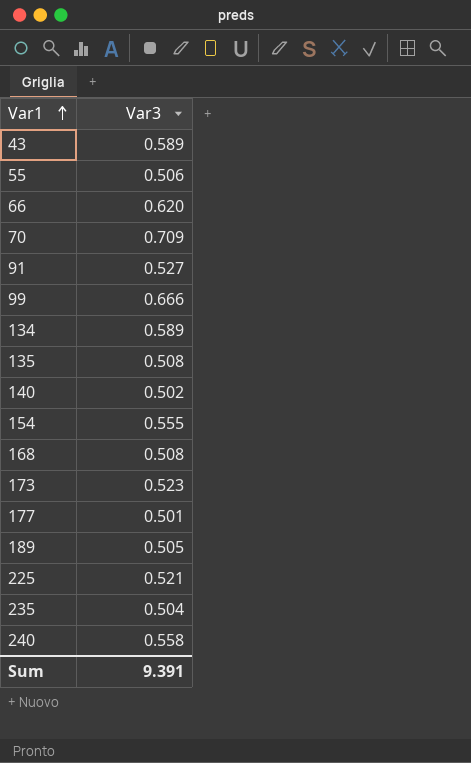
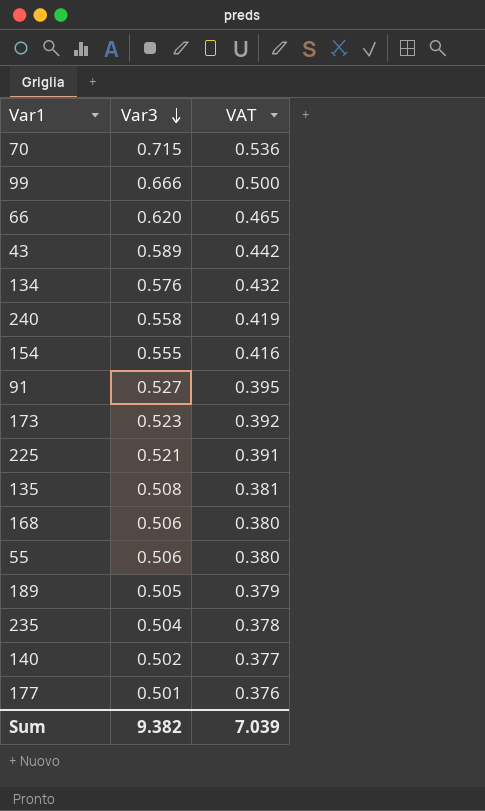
row order: Var1 ascending -> Var3 descending
column VAT | formula: none -> [Var3] * 0.75
70 | Var3: 0.709 -> 0.715
134 | Var3: 0.589 -> 0.576
168 | Var3: 0.508 -> 0.506
Sum | Var3: 9.391 -> 9.382

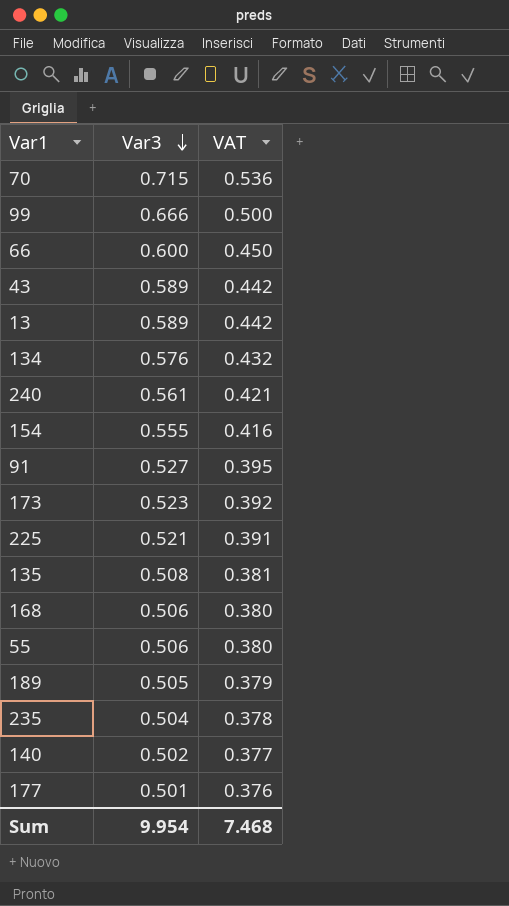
66 | Var3: 0.620 -> 0.600
66 | VAT: 0.465 -> 0.450
row 13: none -> 0.589 | 0.442
240 | Var3: 0.558 -> 0.561
240 | VAT: 0.419 -> 0.421
Sum | Var3: 9.382 -> 9.954
Sum | VAT: 7.039 -> 7.468

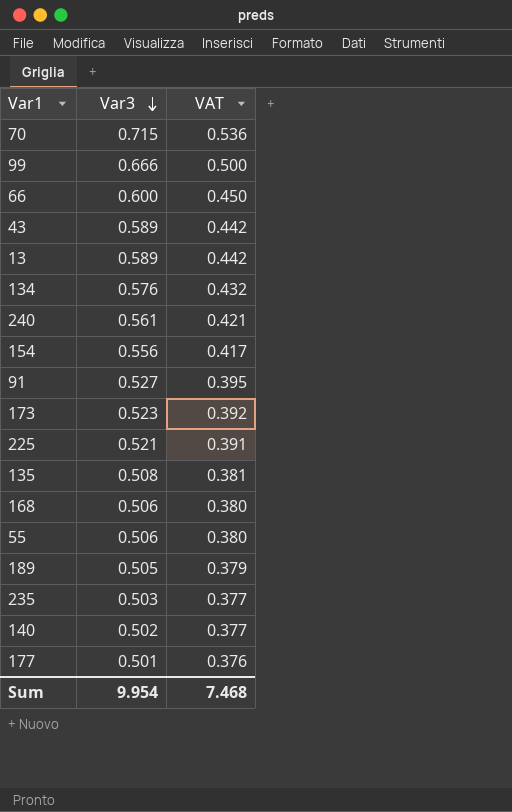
154 | Var3: 0.555 -> 0.556
154 | VAT: 0.416 -> 0.417
235 | Var3: 0.504 -> 0.503
235 | VAT: 0.378 -> 0.377

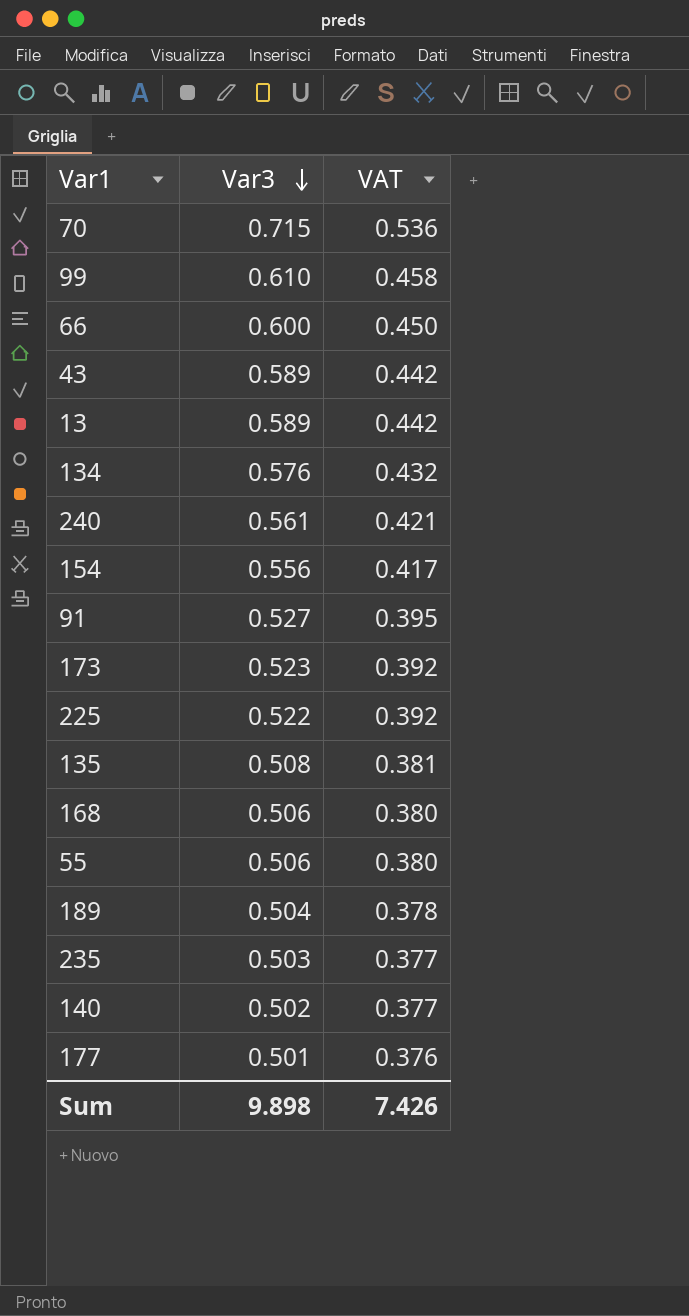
99 | Var3: 0.666 -> 0.610
99 | VAT: 0.500 -> 0.458
225 | Var3: 0.521 -> 0.522
225 | VAT: 0.391 -> 0.392
189 | Var3: 0.505 -> 0.504
189 | VAT: 0.379 -> 0.378
Sum | Var3: 9.954 -> 9.898
Sum | VAT: 7.468 -> 7.426

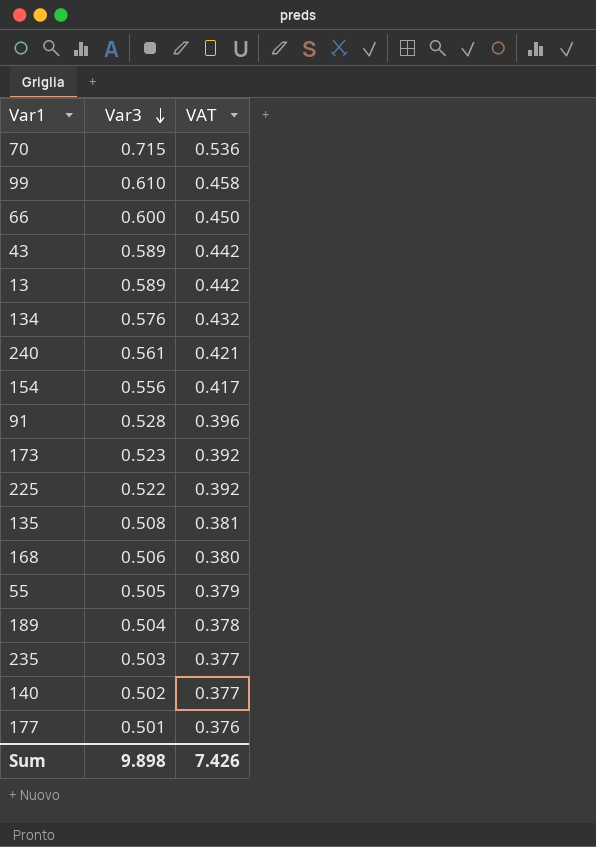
91 | Var3: 0.527 -> 0.528
91 | VAT: 0.395 -> 0.396
55 | Var3: 0.506 -> 0.505
55 | VAT: 0.380 -> 0.379

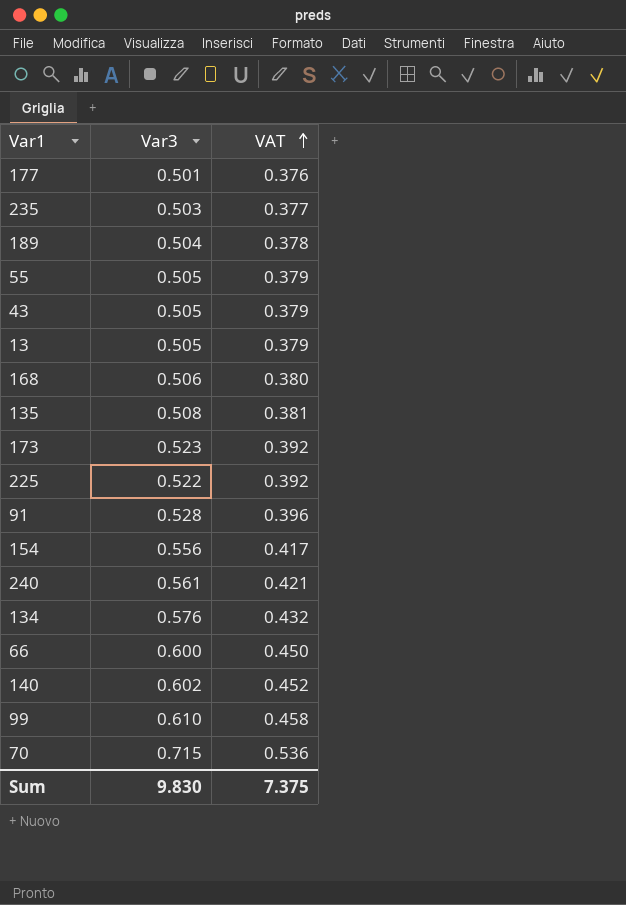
row order: Var3 descending -> VAT ascending
43 | Var3: 0.589 -> 0.505
43 | VAT: 0.442 -> 0.379
13 | Var3: 0.589 -> 0.505
13 | VAT: 0.442 -> 0.379
140 | Var3: 0.502 -> 0.602
140 | VAT: 0.377 -> 0.452
Sum | Var3: 9.898 -> 9.830
Sum | VAT: 7.426 -> 7.375

